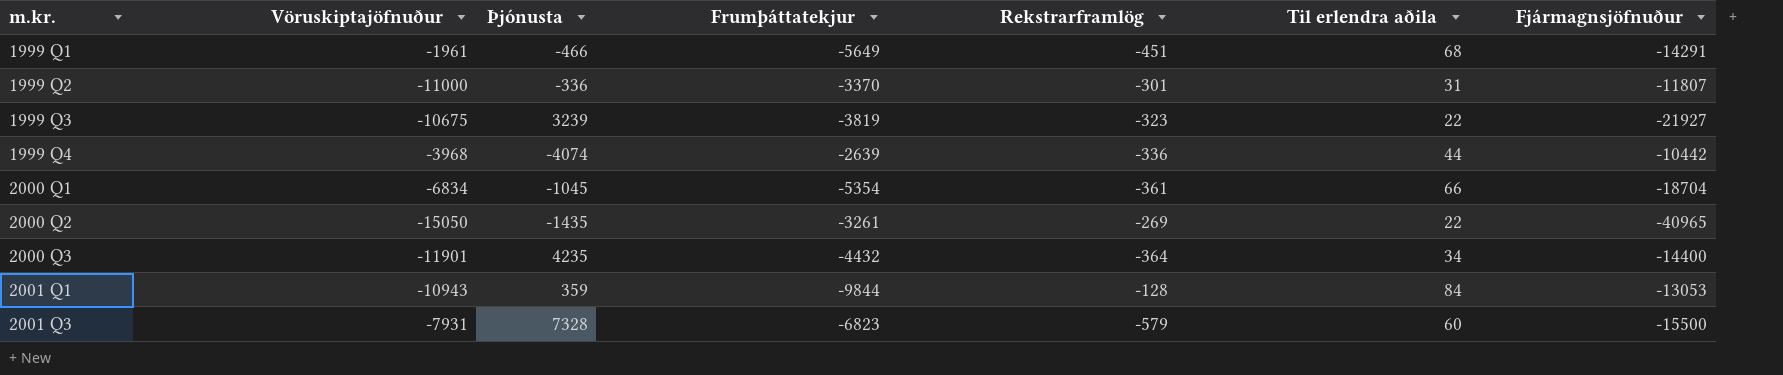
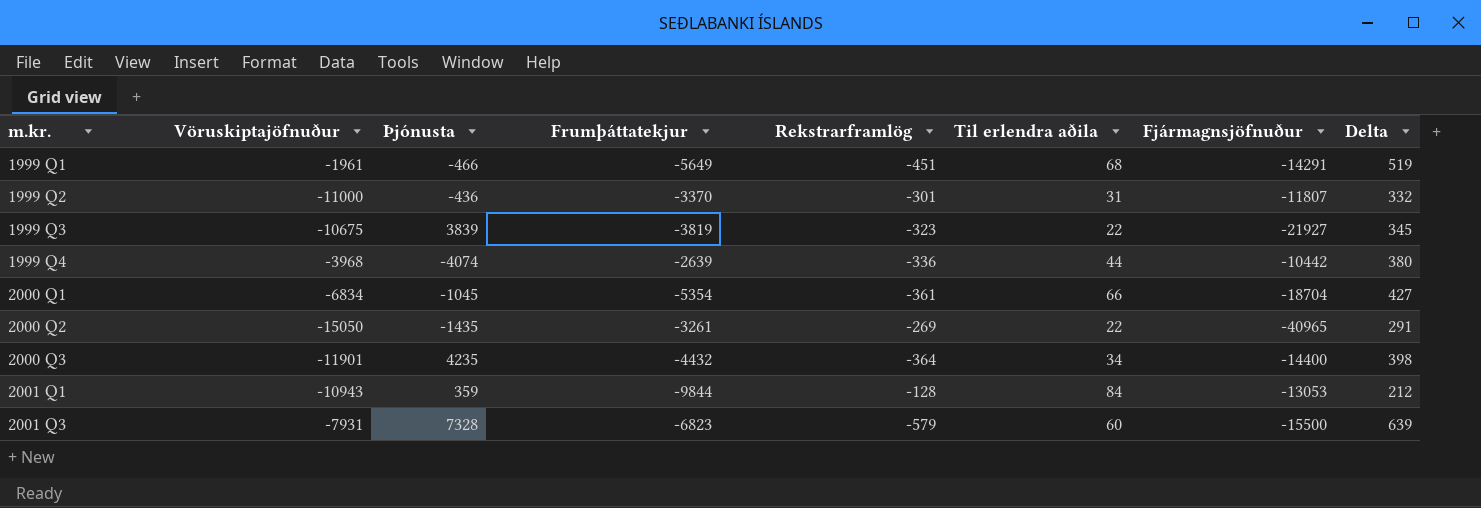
column Delta | formula: none -> [Til erlendra aðila] - [Rekstrarframlög]
1999 Q2 | Þjónusta: -336 -> -436
1999 Q3 | Þjónusta: 3239 -> 3839

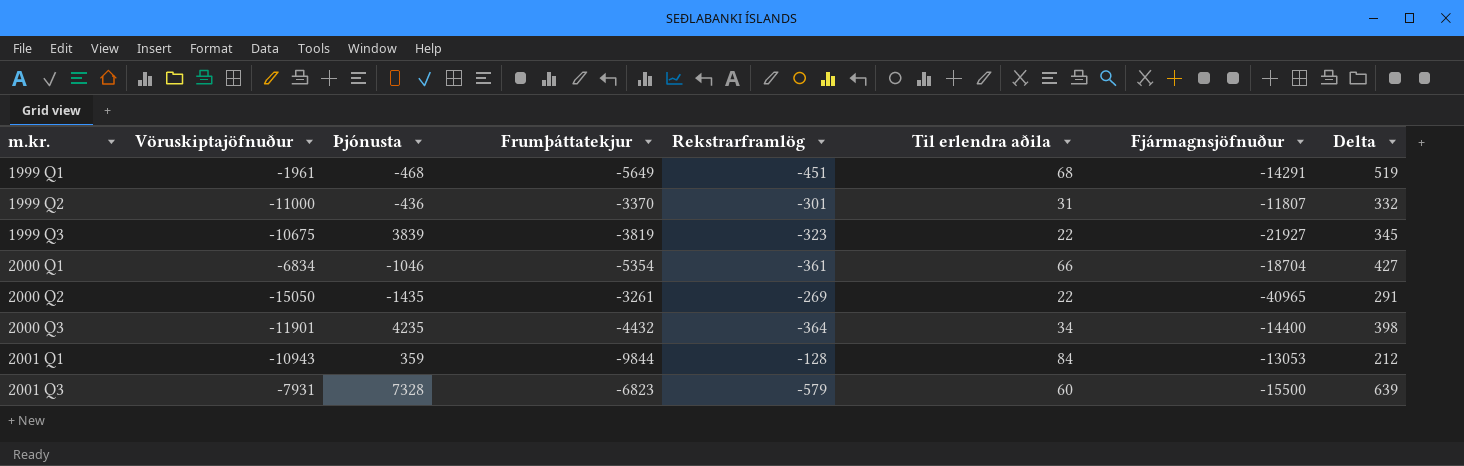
row 1999 Q4: -3968 | -4074 | -2639 | -336 | 44 | -10442 | 380 -> none
1999 Q1 | Þjónusta: -466 -> -468
2000 Q1 | Þjónusta: -1045 -> -1046

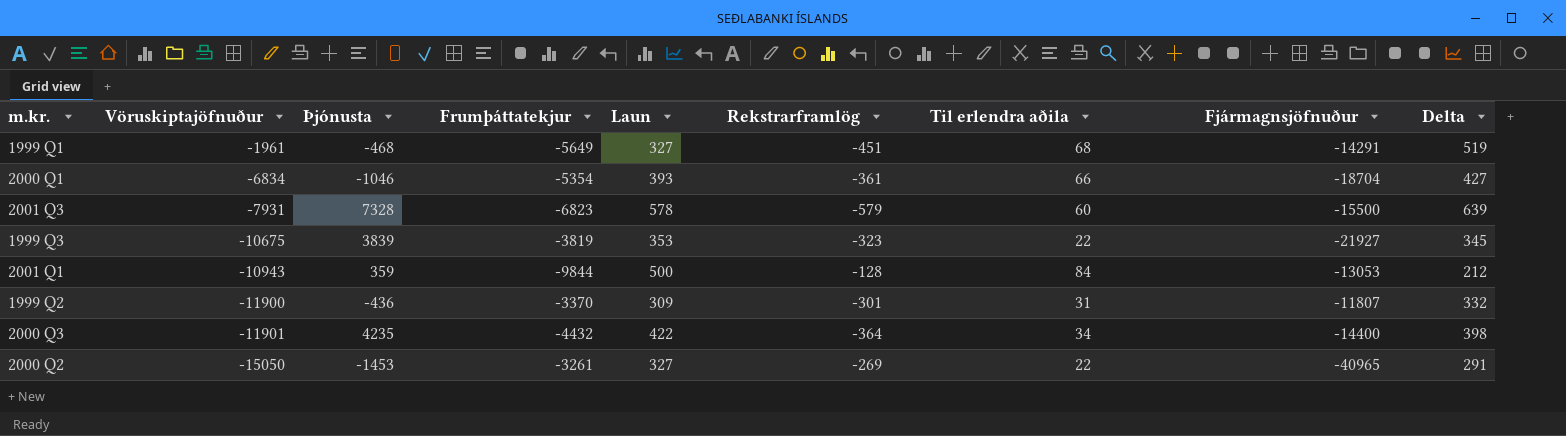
row order: m.kr. ascending -> Vöruskiptajöfnuður descending
column Laun | position: none -> 5
1999 Q2 | Vöruskiptajöfnuður: -11000 -> -11900
2000 Q2 | Þjónusta: -1435 -> -1453

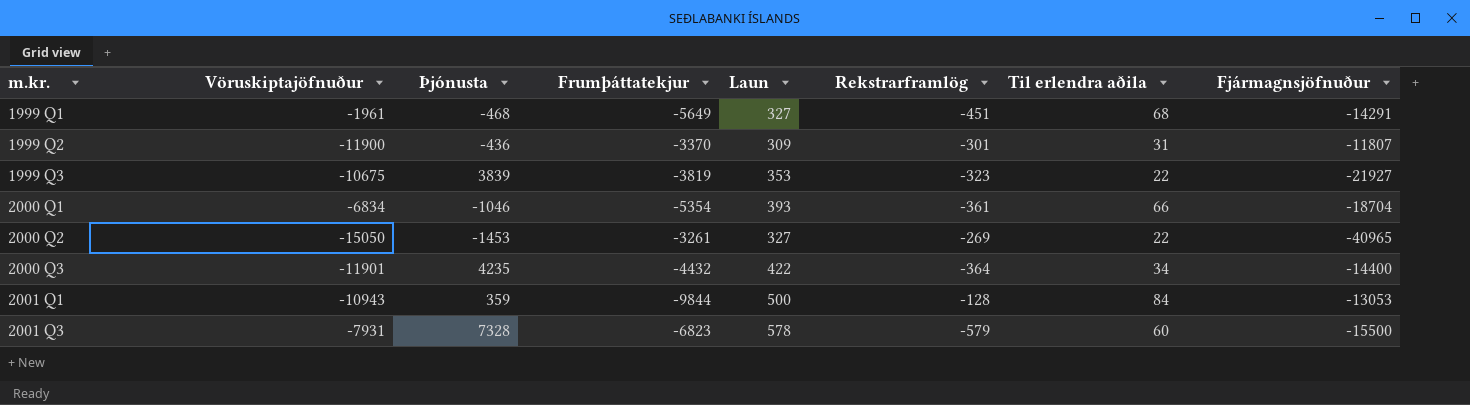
row order: Vöruskiptajöfnuður descending -> m.kr. ascending
column Delta | formula: [Til erlendra aðila] - [Rekstrarframlög] -> none

